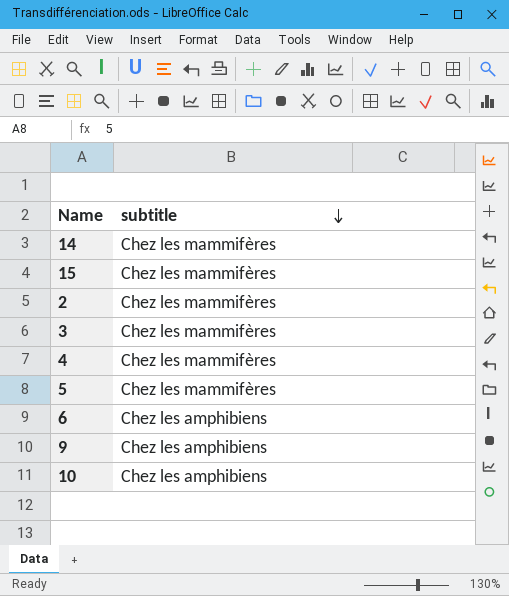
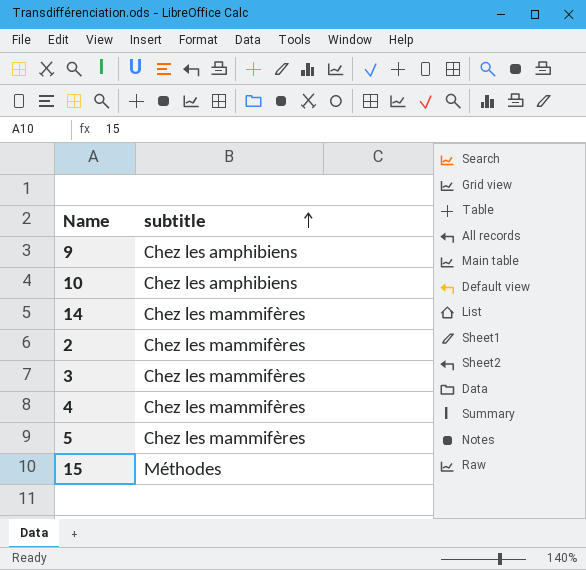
row order: subtitle descending -> subtitle ascending
row 6: Chez les amphibiens -> none
15 | subtitle: Chez les mammifères -> Méthodes

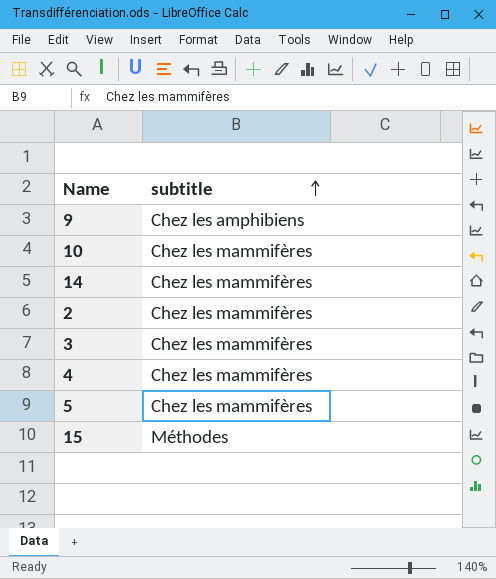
10 | subtitle: Chez les amphibiens -> Chez les mammifères

